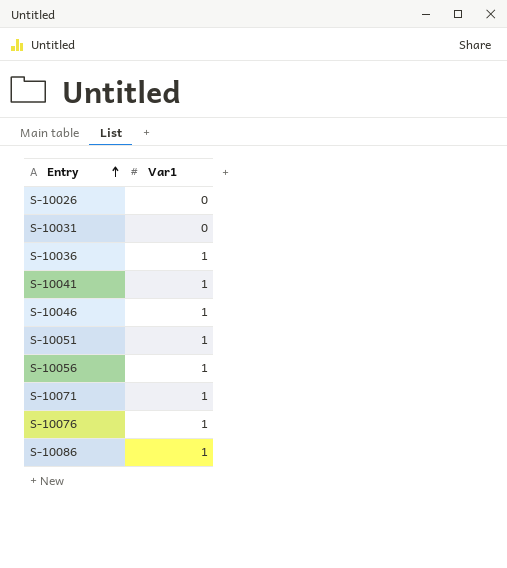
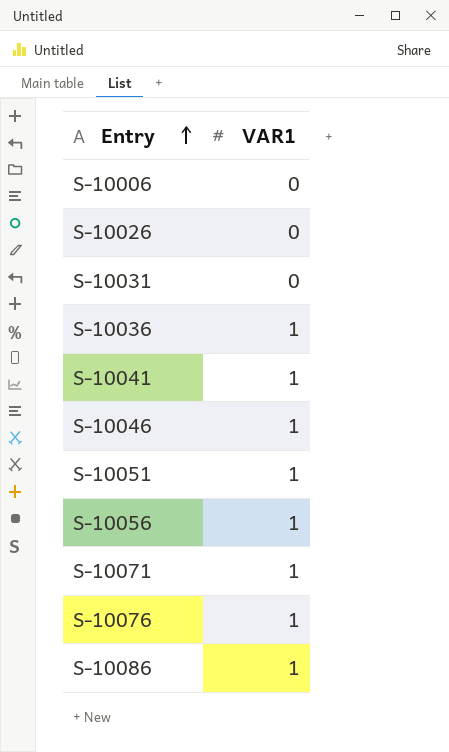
column name: Var1 -> VAR1
row S-10006: none -> 0

